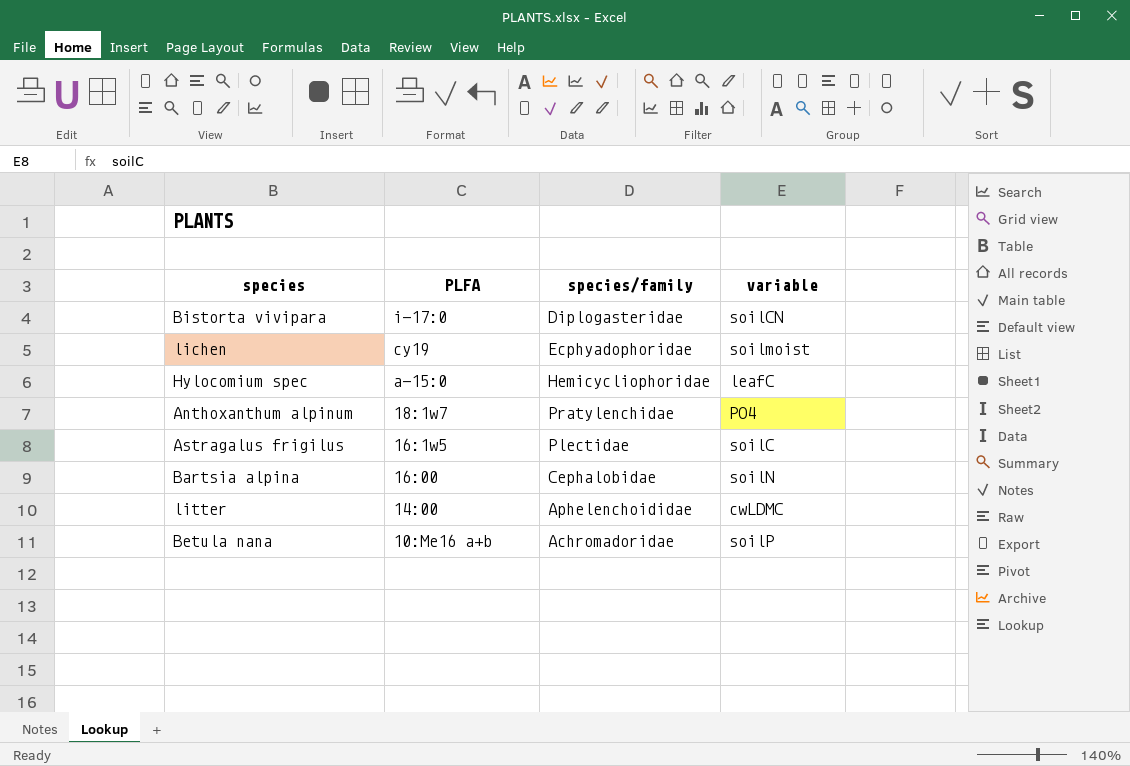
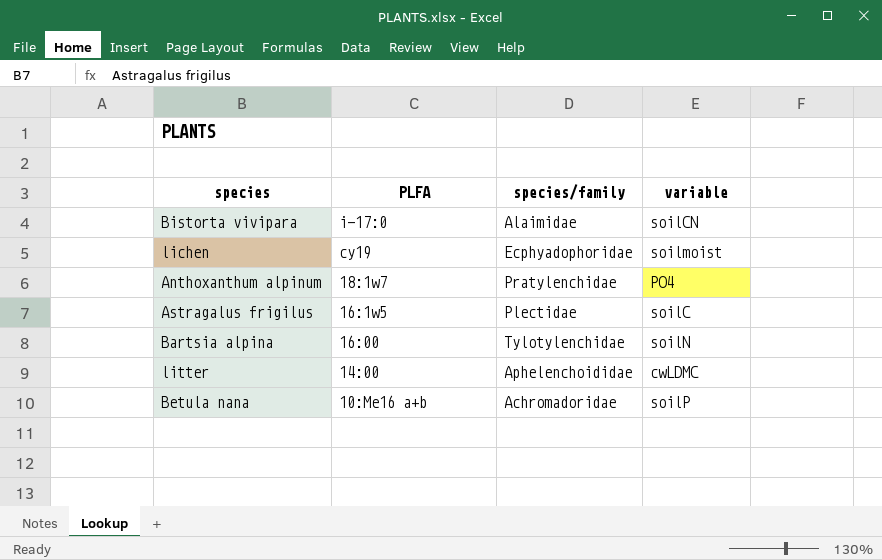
row Hylocomium spec: a-15:0 | Hemicycliophoridae | leafC -> none
Bistorta vivipara | species/family: Diplogasteridae -> Alaimidae
Bartsia alpina | species/family: Cephalobidae -> Tylotylenchidae

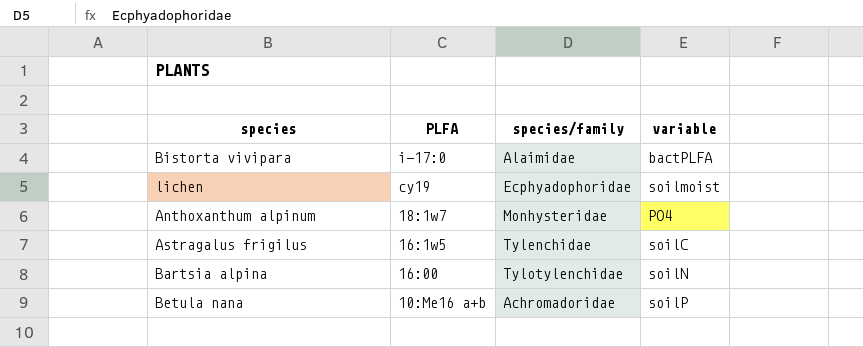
row litter: 14:00 | Aphelenchoididae | cwLDMC -> none
Bistorta vivipara | variable: soilCN -> bactPLFA
Anthoxanthum alpinum | species/family: Pratylenchidae -> Monhysteridae
Astragalus frigilus | species/family: Plectidae -> Tylenchidae

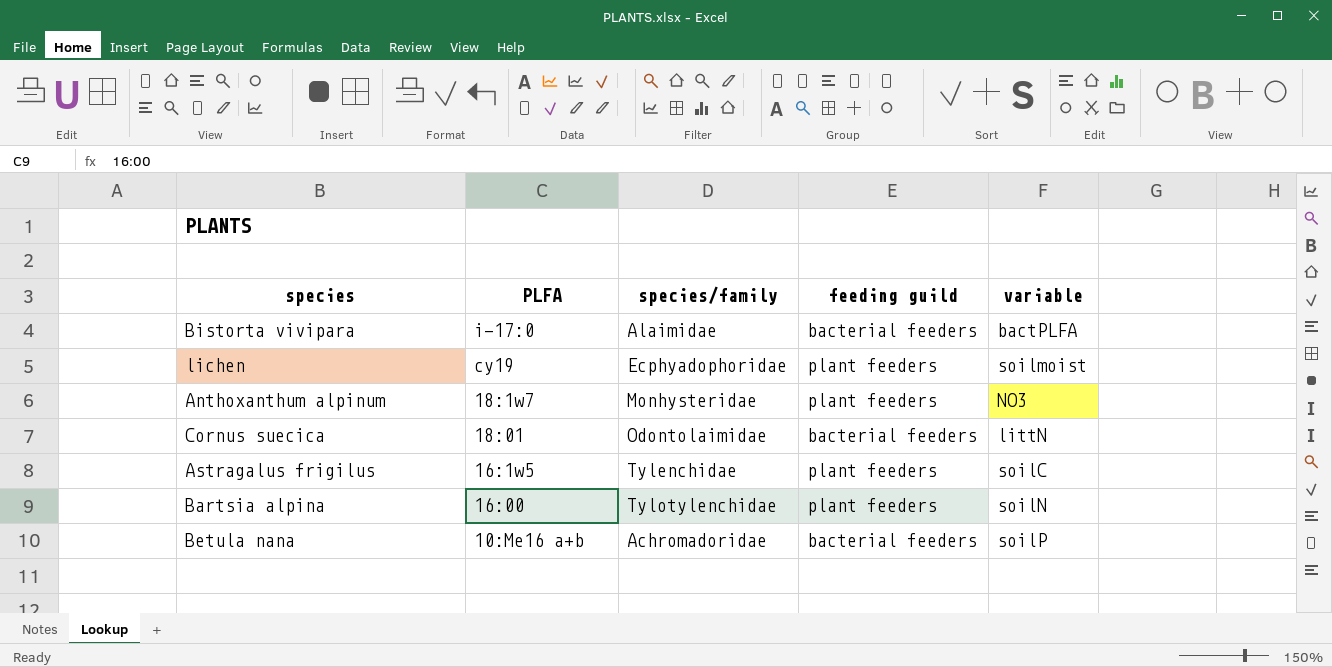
column feeding guild | position: none -> 4
Anthoxanthum alpinum | variable: PO4 -> NO3
row Cornus suecica: none -> 18:01 | Odontolaimidae | bacterial feeders | littN

